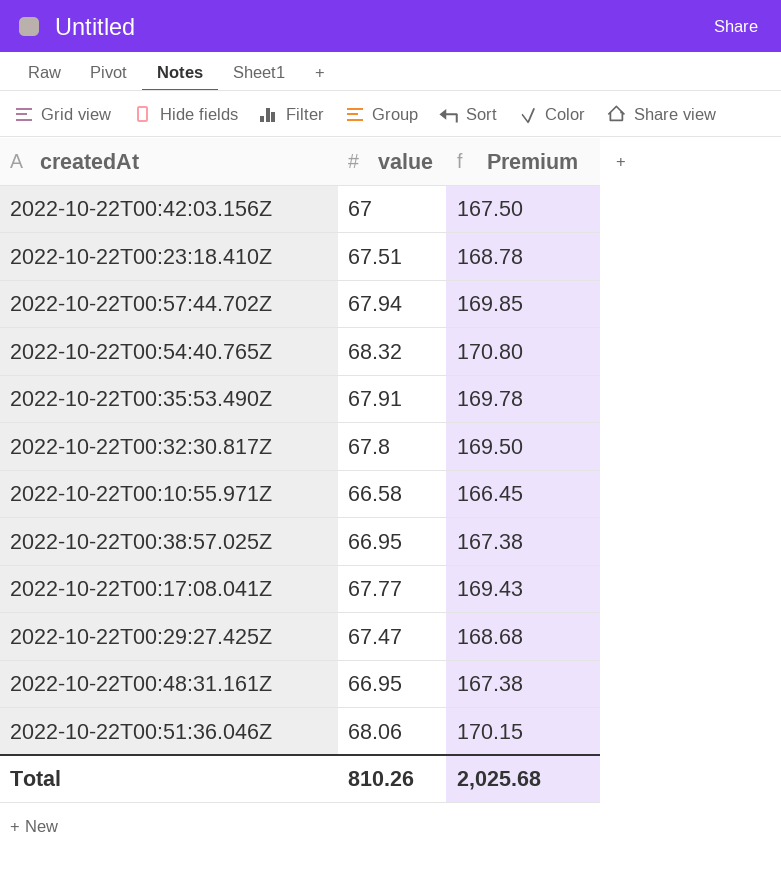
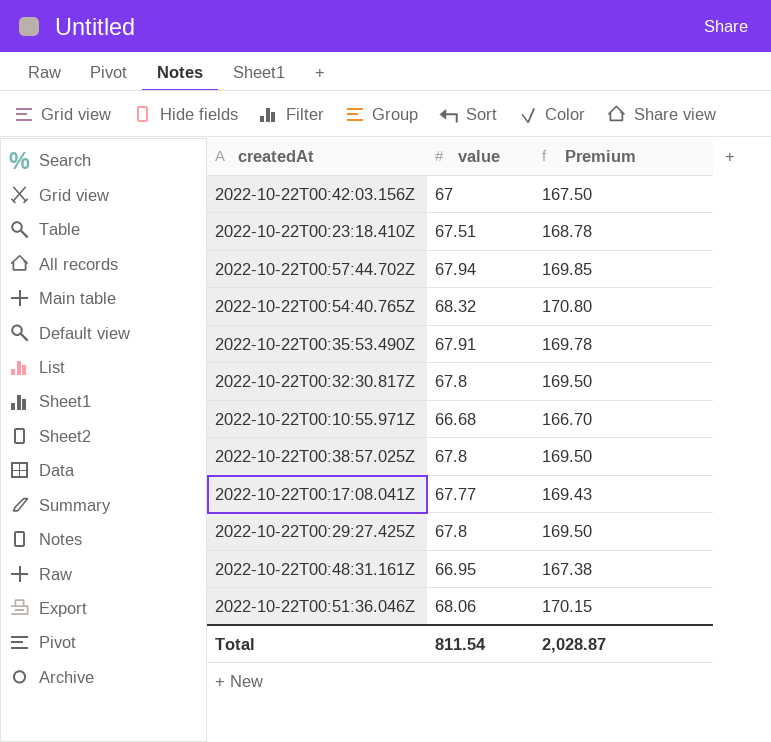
2022-10-22T00:10:55.971Z | value: 66.58 -> 66.68
2022-10-22T00:10:55.971Z | Premium: 166.45 -> 166.70
2022-10-22T00:38:57.025Z | value: 66.95 -> 67.8
2022-10-22T00:38:57.025Z | Premium: 167.38 -> 169.50
2022-10-22T00:29:27.425Z | value: 67.47 -> 67.8
2022-10-22T00:29:27.425Z | Premium: 168.68 -> 169.50
Total | value: 810.26 -> 811.54
Total | Premium: 2,025.68 -> 2,028.87

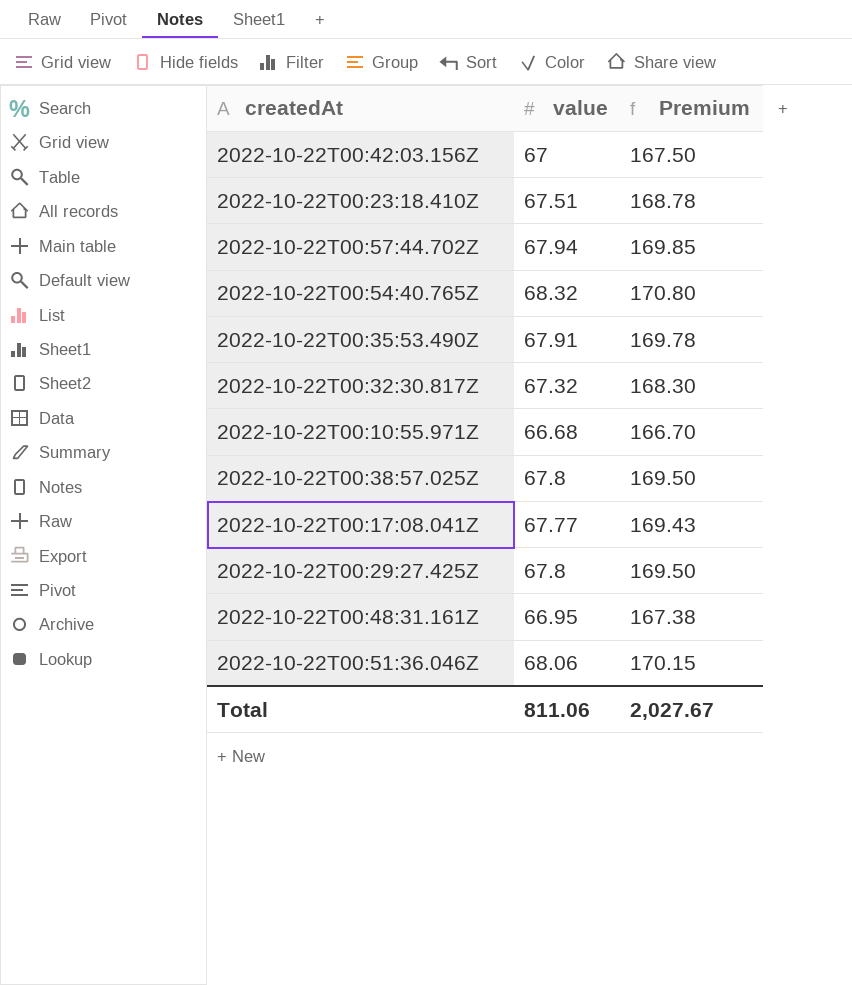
2022-10-22T00:32:30.817Z | value: 67.8 -> 67.32
2022-10-22T00:32:30.817Z | Premium: 169.50 -> 168.30
Total | value: 811.54 -> 811.06
Total | Premium: 2,028.87 -> 2,027.67

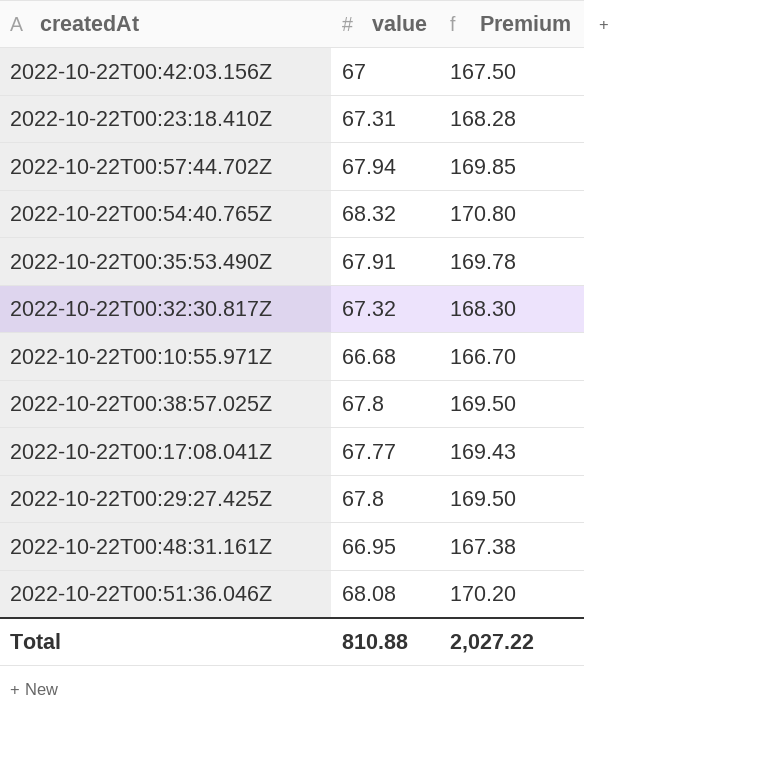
2022-10-22T00:23:18.410Z | value: 67.51 -> 67.31
2022-10-22T00:23:18.410Z | Premium: 168.78 -> 168.28
2022-10-22T00:51:36.046Z | value: 68.06 -> 68.08
2022-10-22T00:51:36.046Z | Premium: 170.15 -> 170.20
Total | value: 811.06 -> 810.88
Total | Premium: 2,027.67 -> 2,027.22

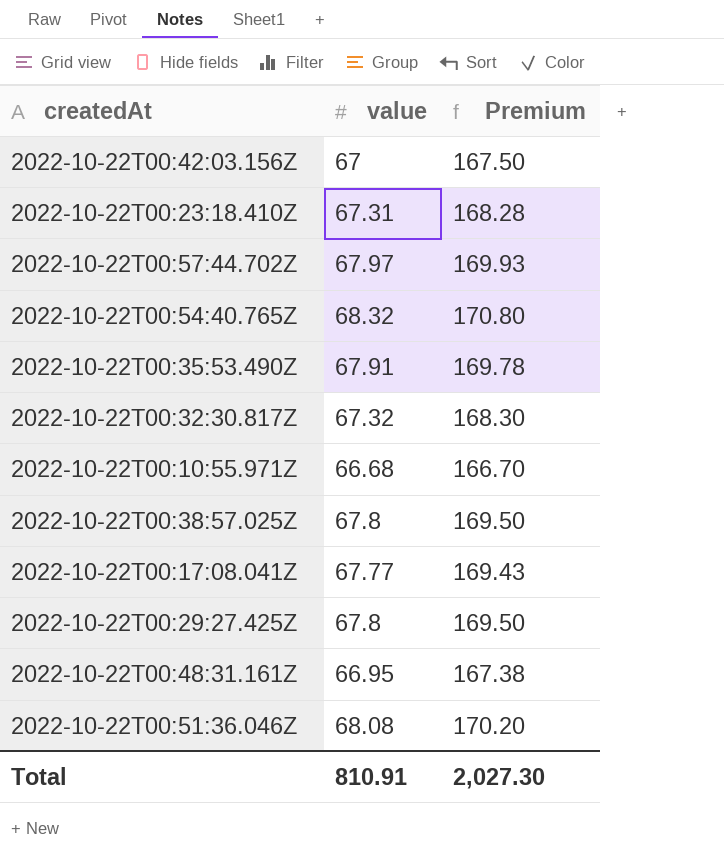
2022-10-22T00:57:44.702Z | value: 67.94 -> 67.97
2022-10-22T00:57:44.702Z | Premium: 169.85 -> 169.93
Total | value: 810.88 -> 810.91
Total | Premium: 2,027.22 -> 2,027.30

